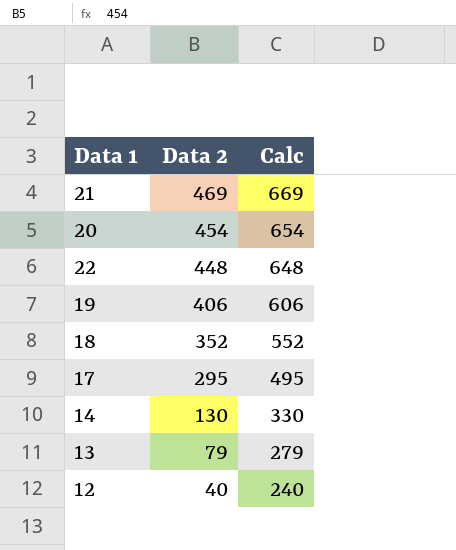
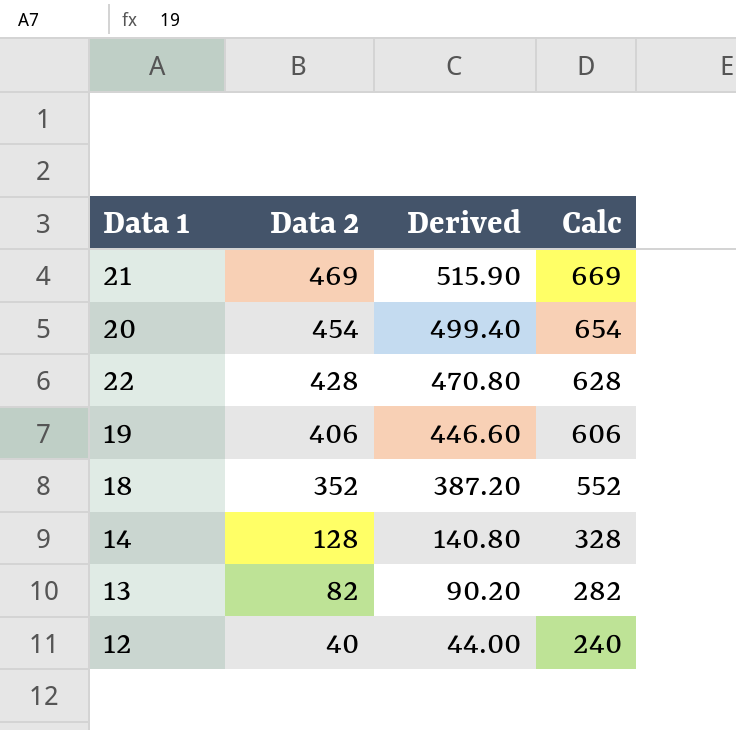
column Derived | formula: none -> [Data 2] * 1.1
row 17: 295 | 495 -> none
22 | Data 2: 448 -> 428
22 | Calc: 648 -> 628
14 | Data 2: 130 -> 128
14 | Calc: 330 -> 328
13 | Data 2: 79 -> 82
13 | Calc: 279 -> 282

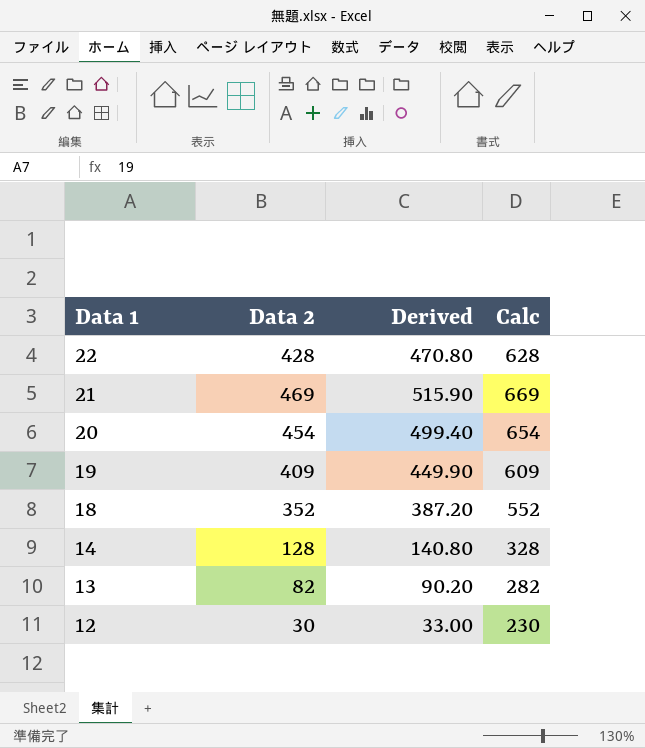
row order: Data 2 descending -> Data 1 descending
19 | Data 2: 406 -> 409
19 | Derived: 446.60 -> 449.90
19 | Calc: 606 -> 609
12 | Data 2: 40 -> 30
12 | Derived: 44.00 -> 33.00
12 | Calc: 240 -> 230

